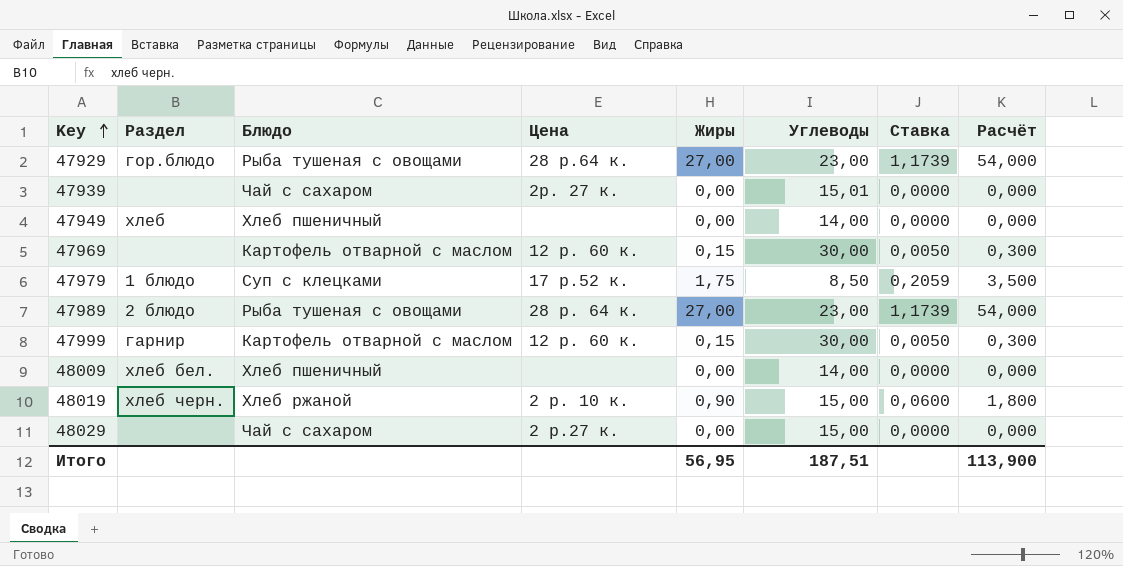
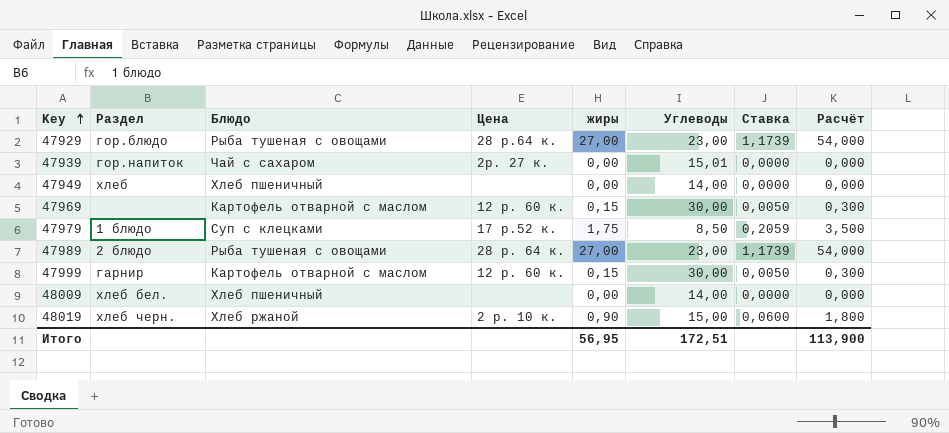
column name: Жиры -> жиры
row 48029: none | Чай с сахаром | 2 р.27 к. | 0,00 | 15,00 | 0,0000 | 0,000 -> none
47939 | Раздел: none -> гор.напиток
Итого | Углеводы: 187,51 -> 172,51

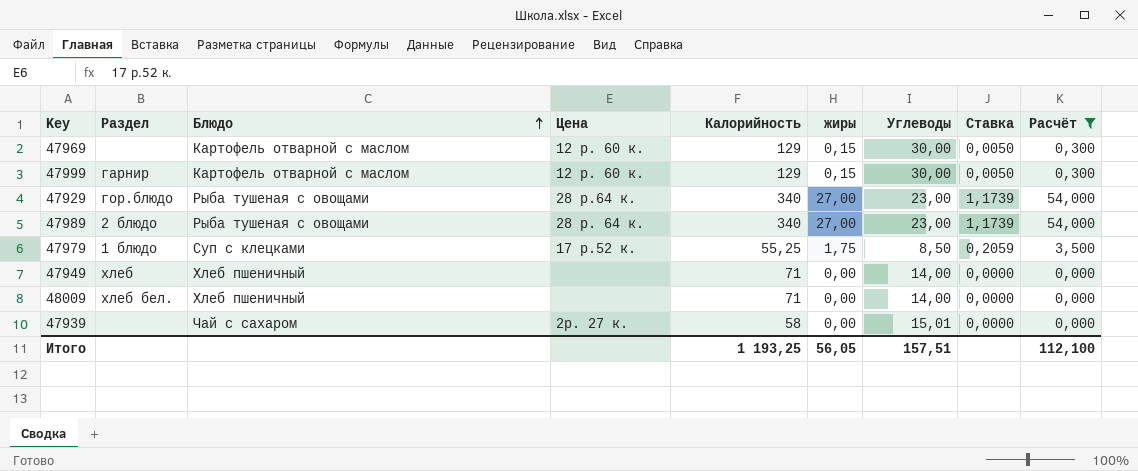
filter: none -> Расчёт != 1,800
row order: Key ascending -> Блюдо ascending
column Калорийность | position: none -> 5
47939 | Раздел: гор.напиток -> none
Итого | жиры: 56,95 -> 56,05
Итого | Углеводы: 172,51 -> 157,51
Итого | Расчёт: 113,900 -> 112,100

